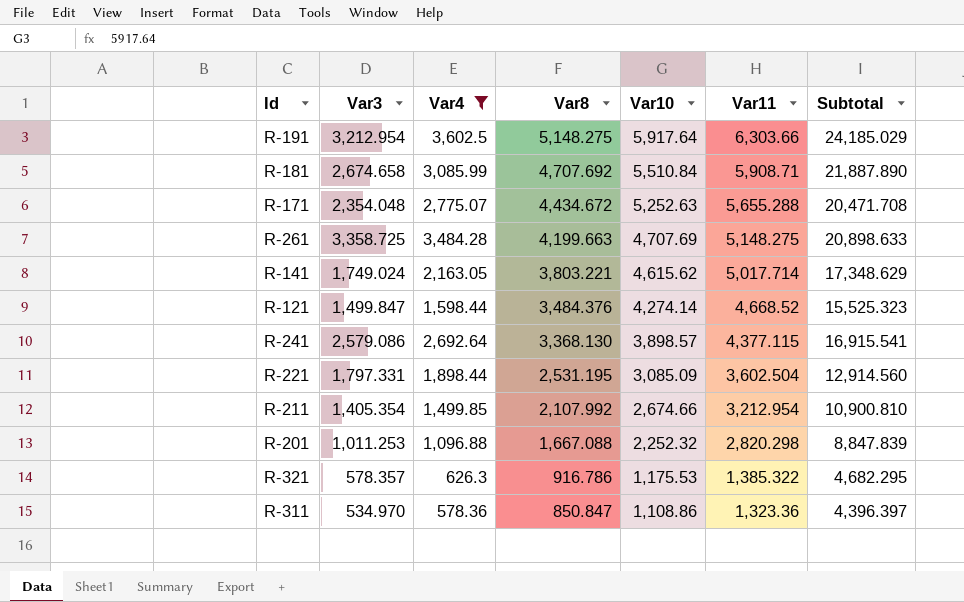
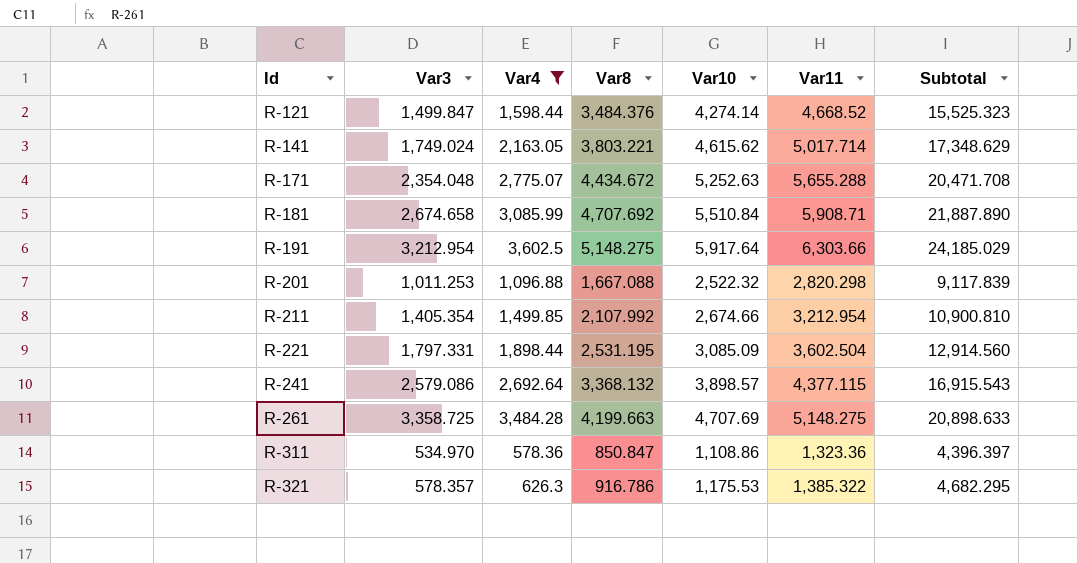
row order: Var8 descending -> Id ascending
R-201 | Var10: 2,252.32 -> 2,522.32
R-201 | Subtotal: 8,847.839 -> 9,117.839
R-241 | Var8: 3,368.130 -> 3,368.132
R-241 | Subtotal: 16,915.541 -> 16,915.543

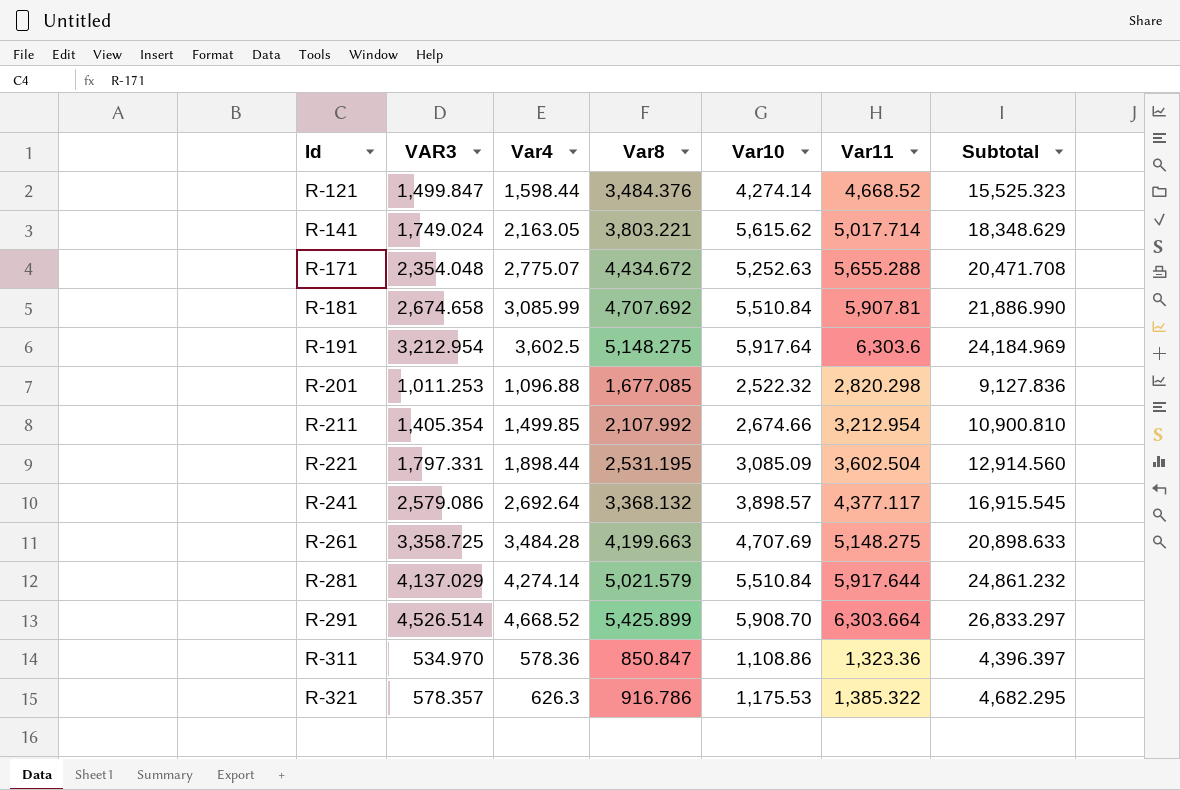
filter: Var4 <= 3,602.5 -> none
column name: Var3 -> VAR3
R-141 | Var10: 4,615.62 -> 5,615.62
R-141 | Subtotal: 17,348.629 -> 18,348.629
R-181 | Var11: 5,908.71 -> 5,907.81
R-181 | Subtotal: 21,887.890 -> 21,886.990
R-191 | Var11: 6,303.66 -> 6,303.6
R-191 | Subtotal: 24,185.029 -> 24,184.969
R-201 | Var8: 1,667.088 -> 1,677.085
R-201 | Subtotal: 9,117.839 -> 9,127.836
R-241 | Var11: 4,377.115 -> 4,377.117
R-241 | Subtotal: 16,915.543 -> 16,915.545

